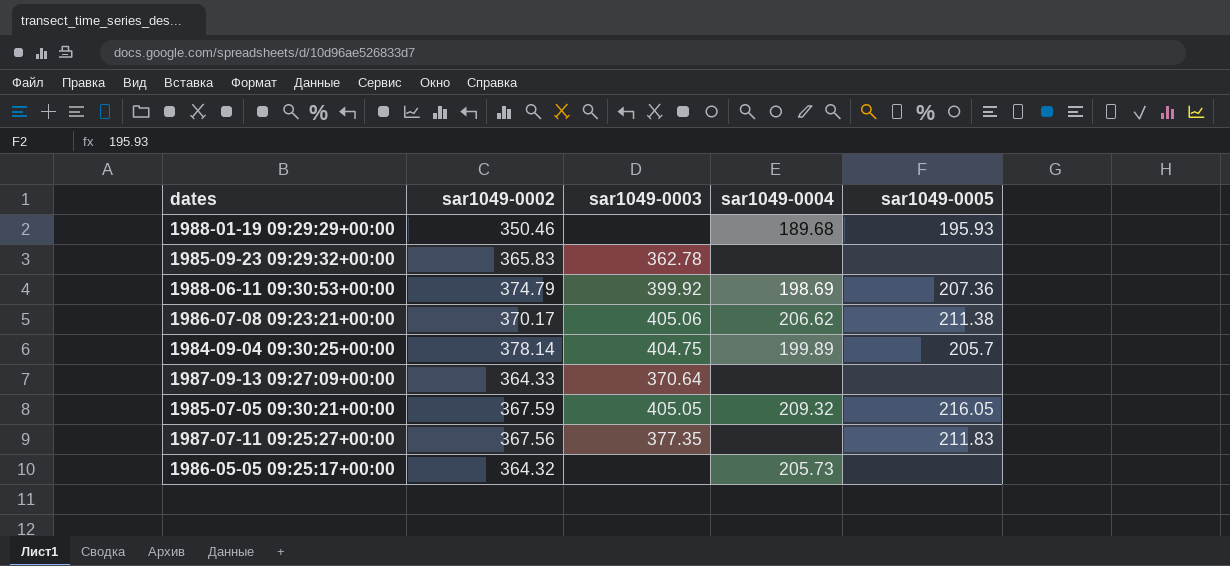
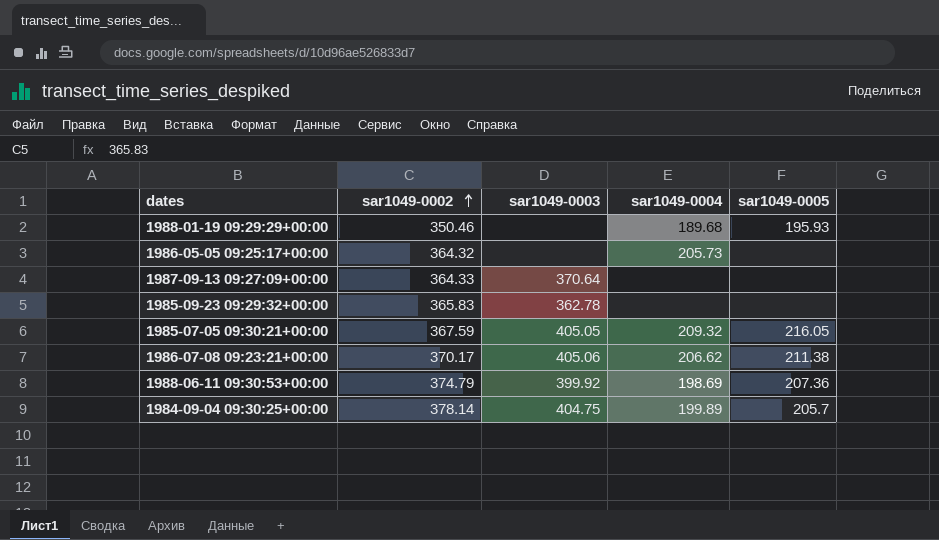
row order: none -> sar1049-0002 ascending
row 1987-07-11 09:25:27+00:00: 367.56 | 377.35 | none | 211.83 -> none

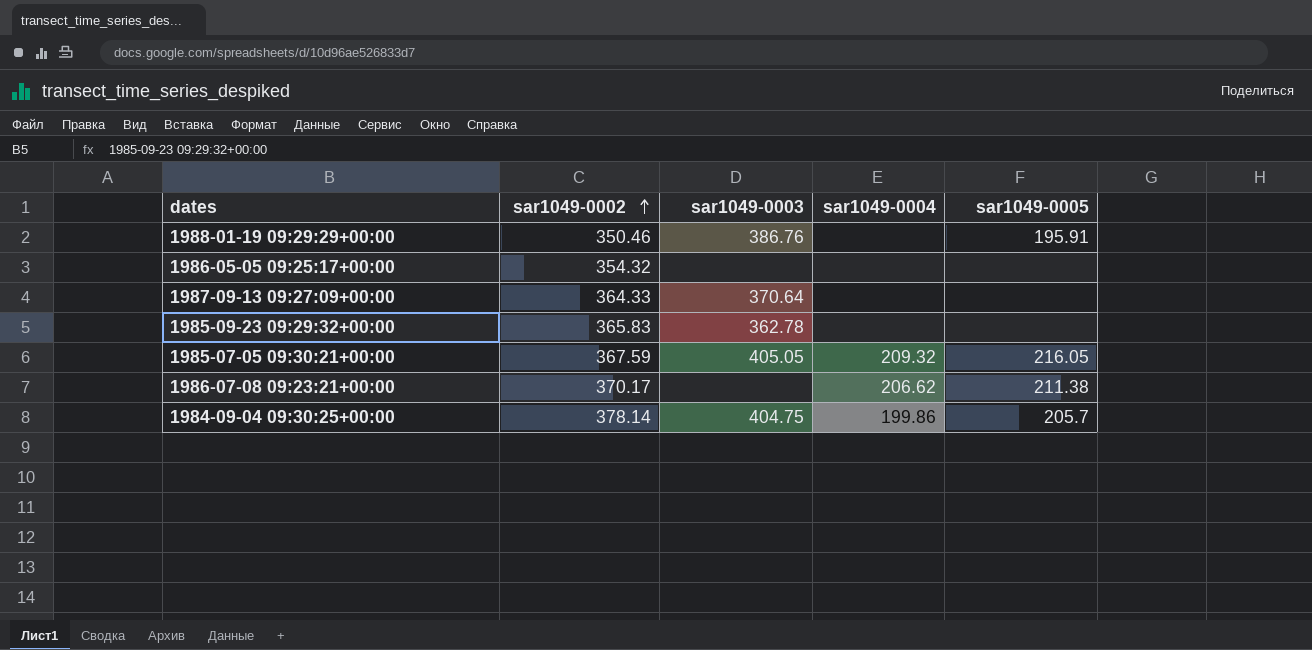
row 1988-06-11 09:30:53+00:00: 374.79 | 399.92 | 198.69 | 207.36 -> none
1988-01-19 09:29:29+00:00 | sar1049-0003: none -> 386.76
1988-01-19 09:29:29+00:00 | sar1049-0004: 189.68 -> none
1988-01-19 09:29:29+00:00 | sar1049-0005: 195.93 -> 195.91
1986-05-05 09:25:17+00:00 | sar1049-0002: 364.32 -> 354.32
1986-05-05 09:25:17+00:00 | sar1049-0004: 205.73 -> none
1986-07-08 09:23:21+00:00 | sar1049-0003: 405.06 -> none
1984-09-04 09:30:25+00:00 | sar1049-0004: 199.89 -> 199.86

